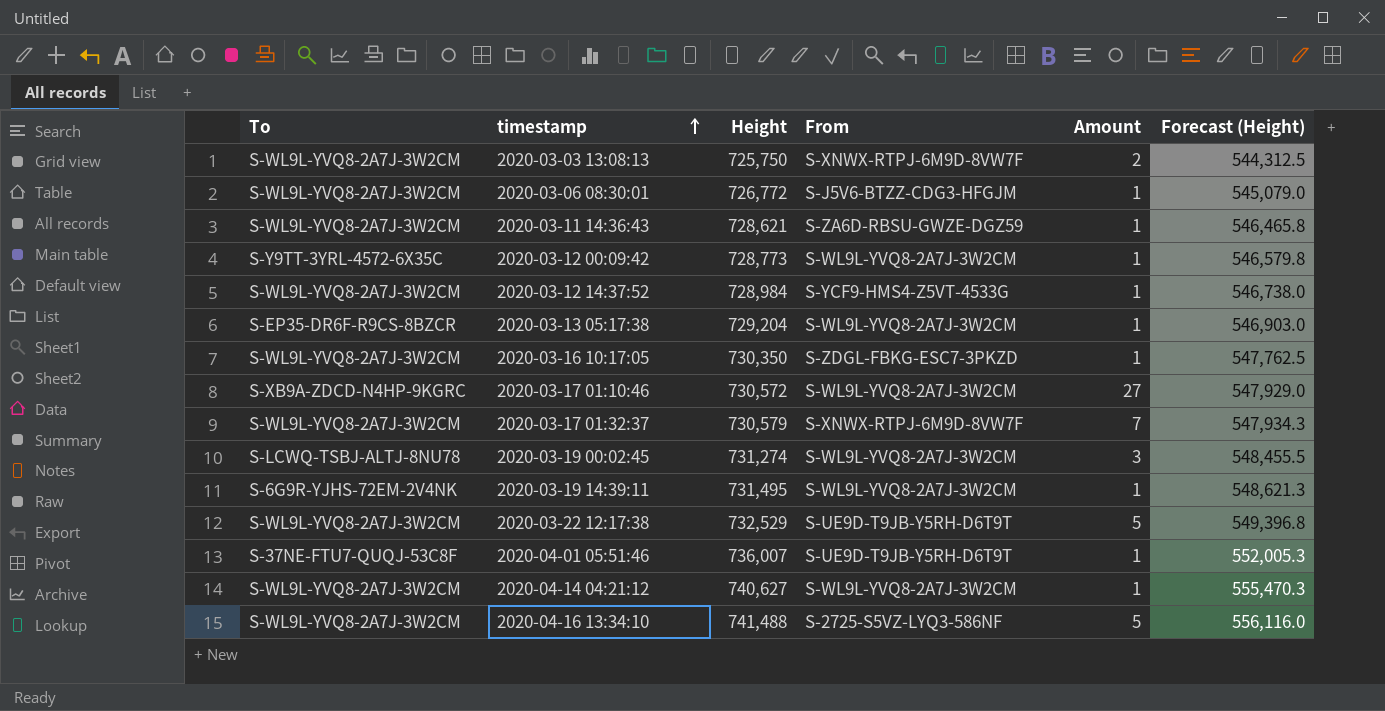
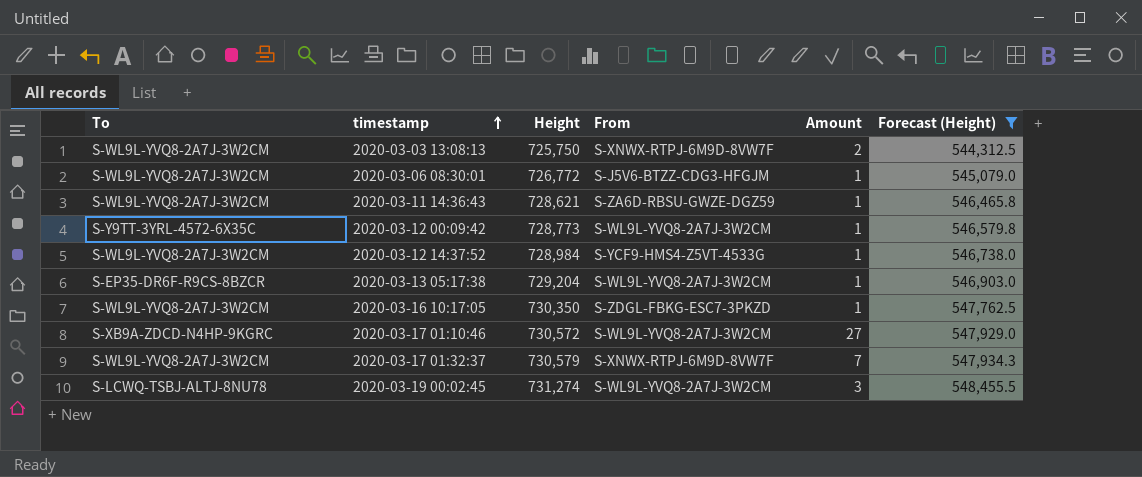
filter: none -> Forecast (Height) <= 548,455.5

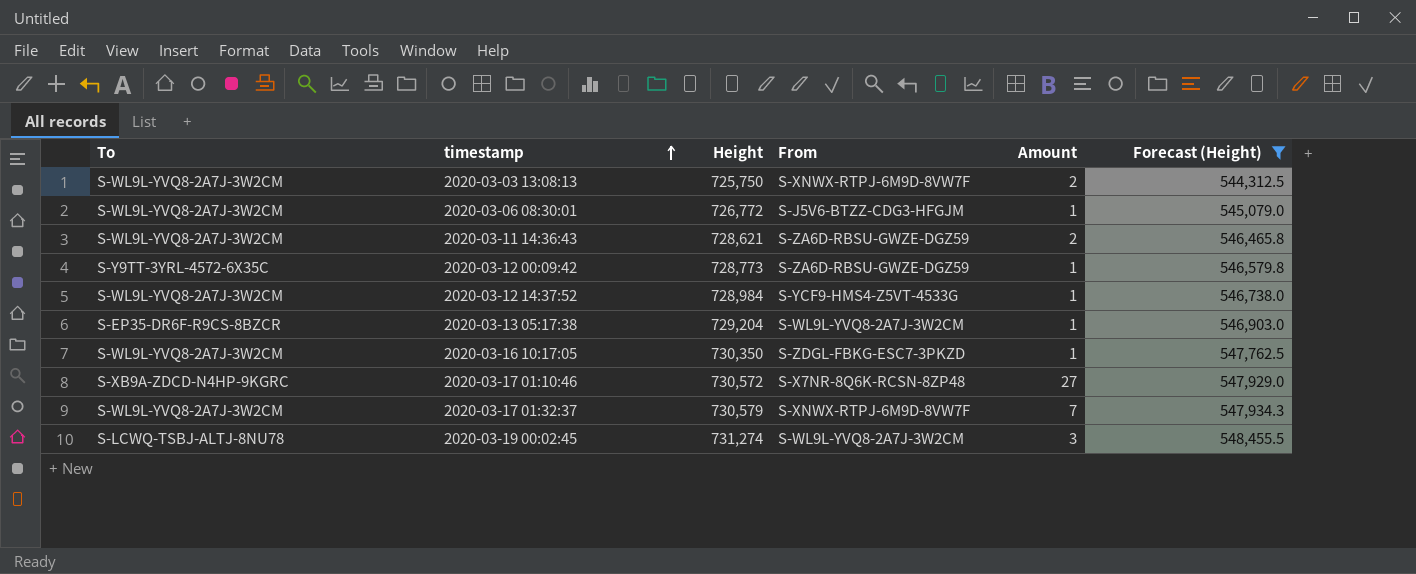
2020-03-11 14:36:43 | Amount: 1 -> 2
2020-03-12 00:09:42 | From: S-WL9L-YVQ8-2A7J-3W2CM -> S-ZA6D-RBSU-GWZE-DGZ59
2020-03-17 01:10:46 | From: S-WL9L-YVQ8-2A7J-3W2CM -> S-X7NR-8Q6K-RCSN-8ZP48

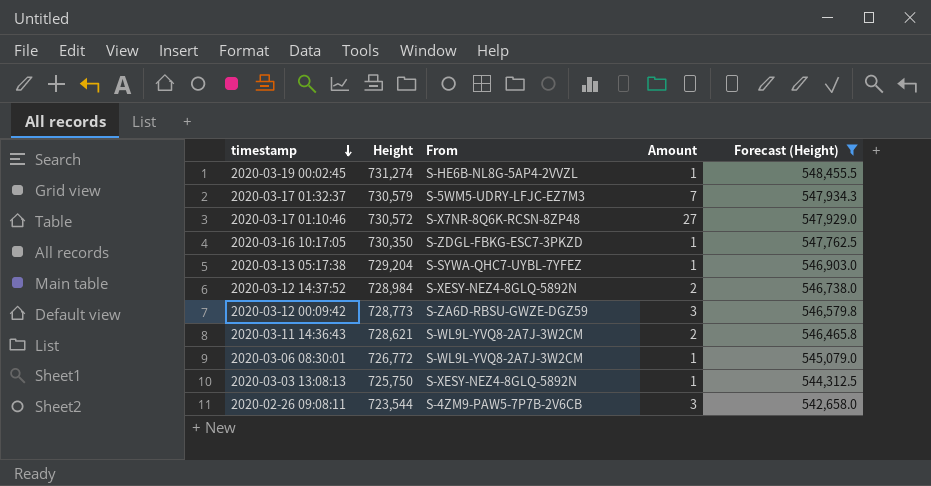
row order: timestamp ascending -> timestamp descending
column To | position: 1 -> none
2020-03-19 00:02:45 | From: S-WL9L-YVQ8-2A7J-3W2CM -> S-HE6B-NL8G-5AP4-2VVZL
2020-03-19 00:02:45 | Amount: 3 -> 1
2020-03-17 01:32:37 | From: S-XNWX-RTPJ-6M9D-8VW7F -> S-5WM5-UDRY-LFJC-EZ7M3
2020-03-13 05:17:38 | From: S-WL9L-YVQ8-2A7J-3W2CM -> S-SYWA-QHC7-UYBL-7YFEZ
2020-03-12 14:37:52 | From: S-YCF9-HMS4-Z5VT-4533G -> S-XESY-NEZ4-8GLQ-5892N
2020-03-12 14:37:52 | Amount: 1 -> 2
2020-03-12 00:09:42 | Amount: 1 -> 3
2020-03-11 14:36:43 | From: S-ZA6D-RBSU-GWZE-DGZ59 -> S-WL9L-YVQ8-2A7J-3W2CM
2020-03-06 08:30:01 | From: S-J5V6-BTZZ-CDG3-HFGJM -> S-WL9L-YVQ8-2A7J-3W2CM
2020-03-03 13:08:13 | From: S-XNWX-RTPJ-6M9D-8VW7F -> S-XESY-NEZ4-8GLQ-5892N
2020-03-03 13:08:13 | Amount: 2 -> 1
row 2020-02-26 09:08:11: none -> 723,544 | S-4ZM9-PAW5-7P7B-2V6CB | 3 | 542,658.0

